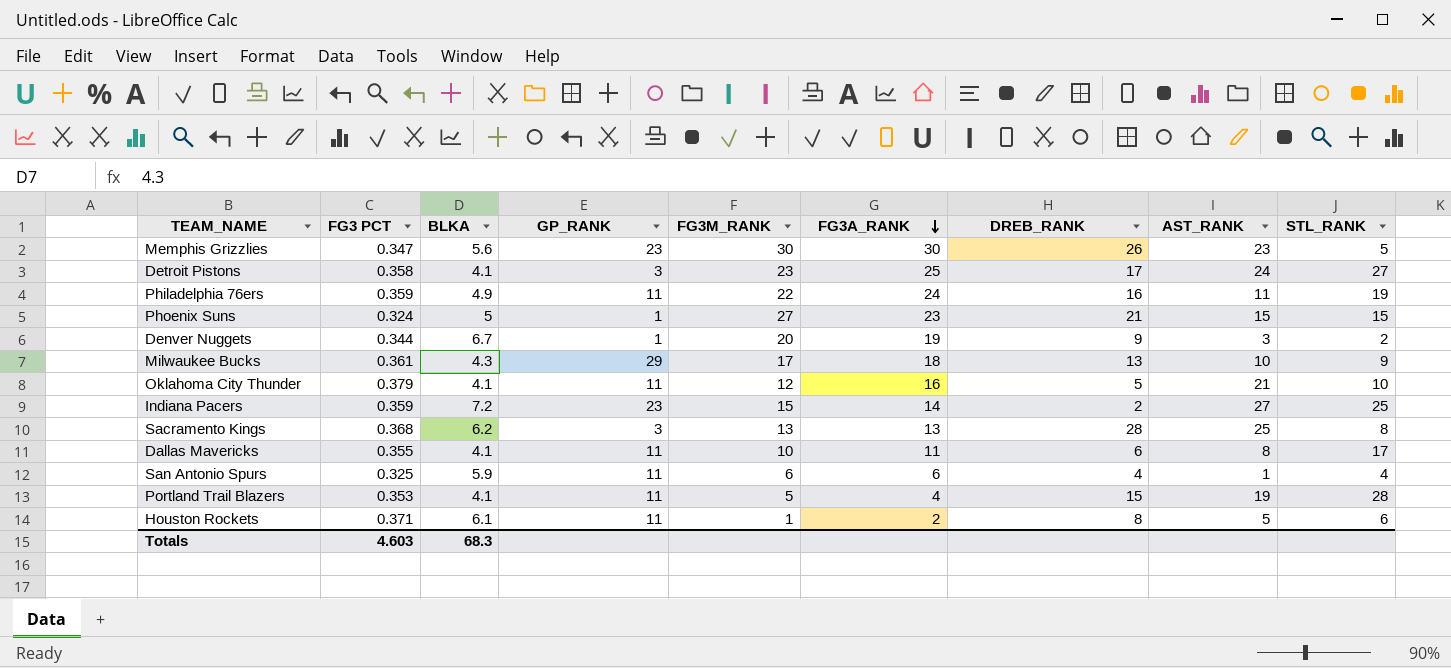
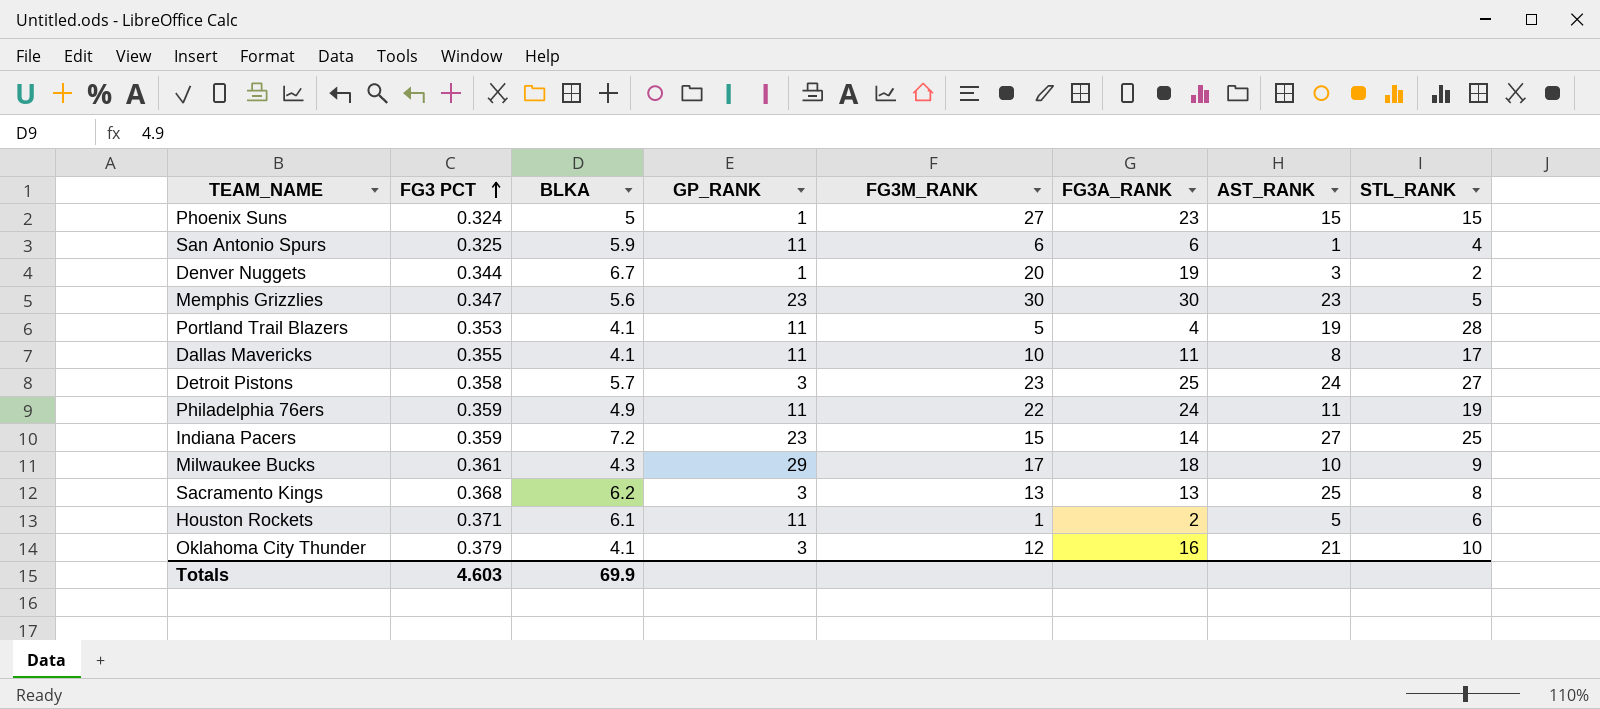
row order: FG3A_RANK descending -> FG3 PCT ascending
column DREB_RANK | position: 7 -> none
Detroit Pistons | BLKA: 4.1 -> 5.7
Oklahoma City Thunder | GP_RANK: 11 -> 3
Totals | BLKA: 68.3 -> 69.9

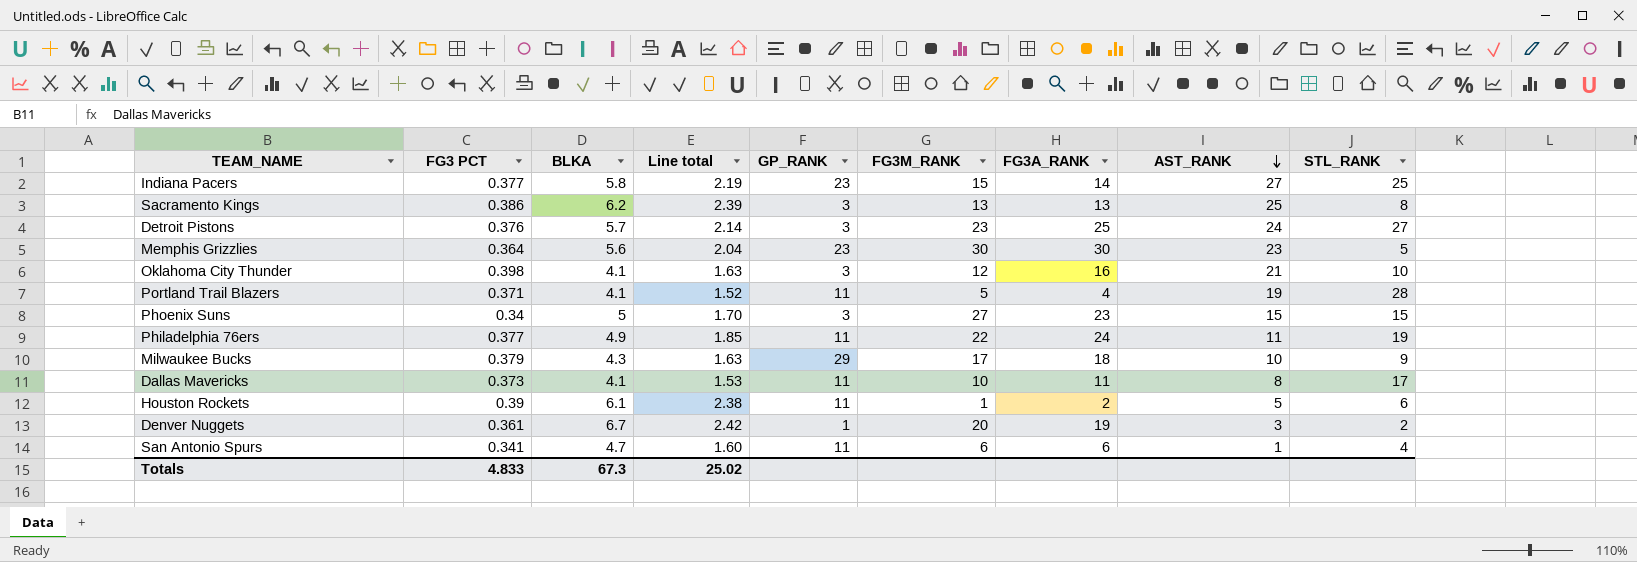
row order: FG3 PCT ascending -> AST_RANK descending
column Line total | formula: none -> [FG3 PCT] * [BLKA]
Indiana Pacers | FG3 PCT: 0.359 -> 0.377
Indiana Pacers | BLKA: 7.2 -> 5.8
Sacramento Kings | FG3 PCT: 0.368 -> 0.386
Detroit Pistons | FG3 PCT: 0.358 -> 0.376
Memphis Grizzlies | FG3 PCT: 0.347 -> 0.364
Oklahoma City Thunder | FG3 PCT: 0.379 -> 0.398
Portland Trail Blazers | FG3 PCT: 0.353 -> 0.371
Phoenix Suns | FG3 PCT: 0.324 -> 0.34
Phoenix Suns | GP_RANK: 1 -> 3
Philadelphia 76ers | FG3 PCT: 0.359 -> 0.377
Milwaukee Bucks | FG3 PCT: 0.361 -> 0.379
Dallas Mavericks | FG3 PCT: 0.355 -> 0.373
Houston Rockets | FG3 PCT: 0.371 -> 0.39
Denver Nuggets | FG3 PCT: 0.344 -> 0.361
San Antonio Spurs | FG3 PCT: 0.325 -> 0.341
San Antonio Spurs | BLKA: 5.9 -> 4.7
Totals | FG3 PCT: 4.603 -> 4.833
Totals | BLKA: 69.9 -> 67.3

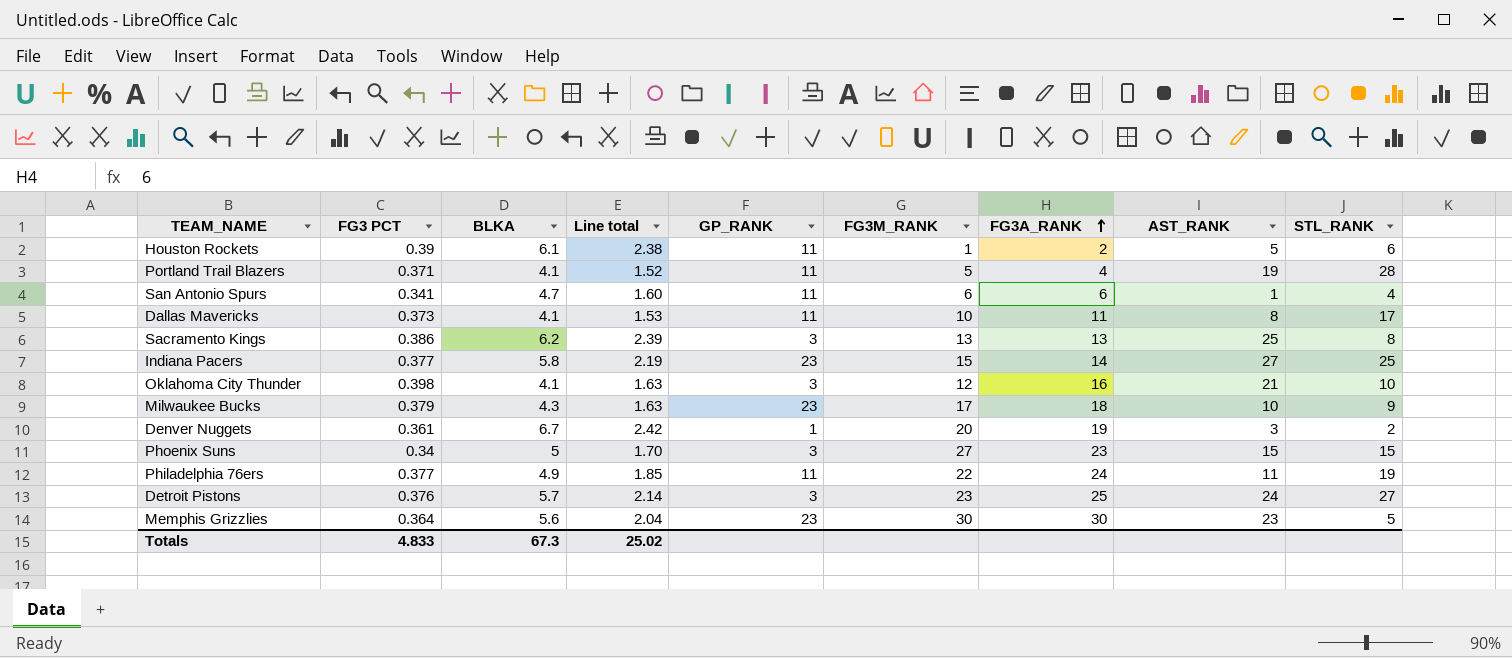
row order: AST_RANK descending -> FG3A_RANK ascending
Milwaukee Bucks | GP_RANK: 29 -> 23

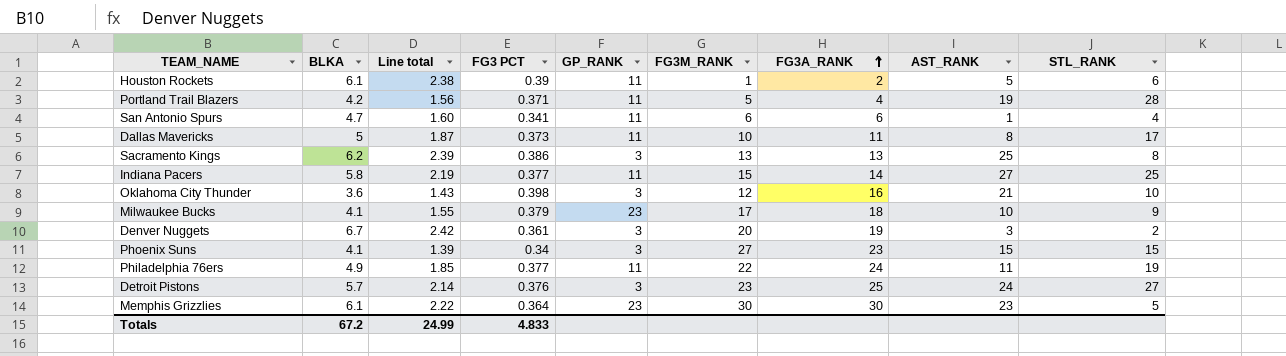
column FG3 PCT | position: 2 -> 4
Portland Trail Blazers | BLKA: 4.1 -> 4.2
Portland Trail Blazers | Line total: 1.52 -> 1.56
Dallas Mavericks | BLKA: 4.1 -> 5
Dallas Mavericks | Line total: 1.53 -> 1.87
Indiana Pacers | GP_RANK: 23 -> 11
Oklahoma City Thunder | BLKA: 4.1 -> 3.6
Oklahoma City Thunder | Line total: 1.63 -> 1.43
Milwaukee Bucks | BLKA: 4.3 -> 4.1
Milwaukee Bucks | Line total: 1.63 -> 1.55
Denver Nuggets | GP_RANK: 1 -> 3
Phoenix Suns | BLKA: 5 -> 4.1
Phoenix Suns | Line total: 1.70 -> 1.39
Memphis Grizzlies | BLKA: 5.6 -> 6.1
Memphis Grizzlies | Line total: 2.04 -> 2.22
Totals | BLKA: 67.3 -> 67.2
Totals | Line total: 25.02 -> 24.99

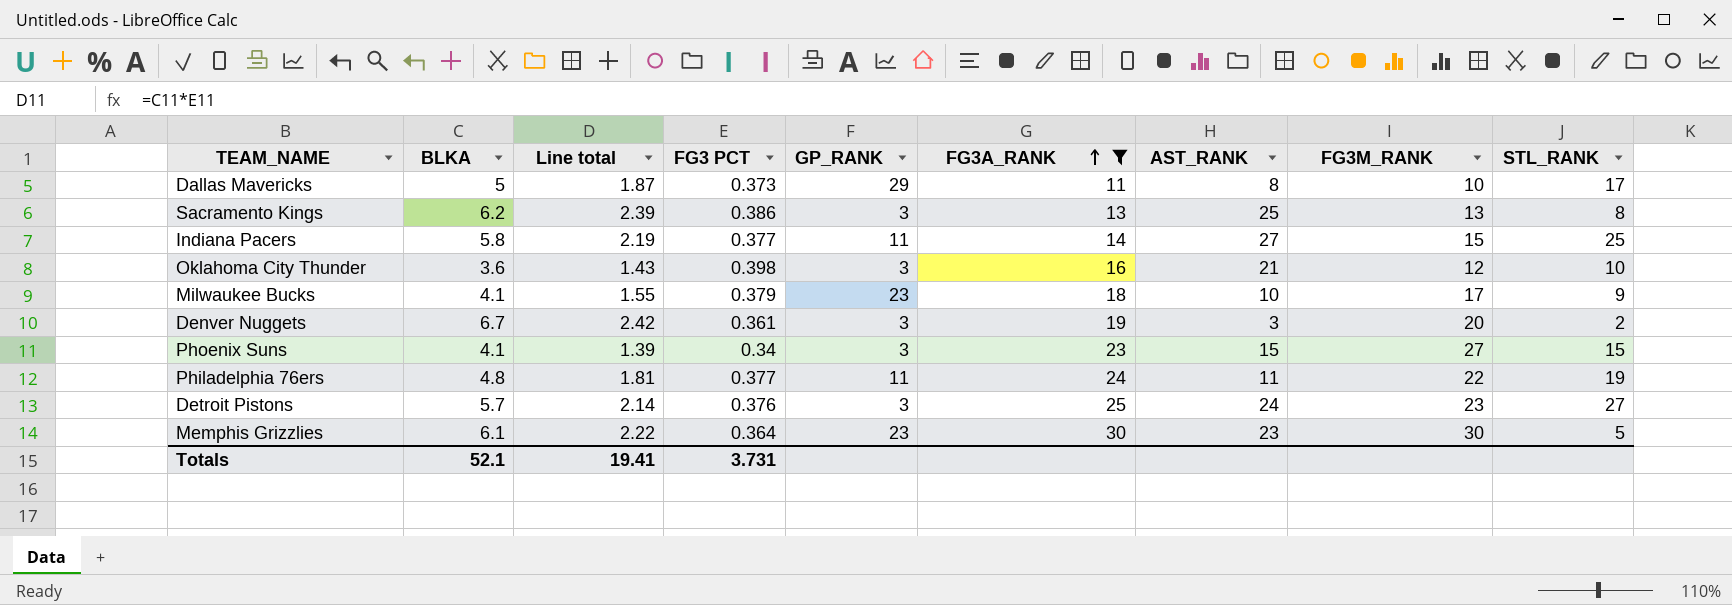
filter: none -> FG3A_RANK >= 11
column FG3M_RANK | position: 6 -> 8
Dallas Mavericks | GP_RANK: 11 -> 29
Philadelphia 76ers | BLKA: 4.9 -> 4.8
Philadelphia 76ers | Line total: 1.85 -> 1.81
Totals | BLKA: 67.2 -> 52.1
Totals | Line total: 24.99 -> 19.41
Totals | FG3 PCT: 4.833 -> 3.731

